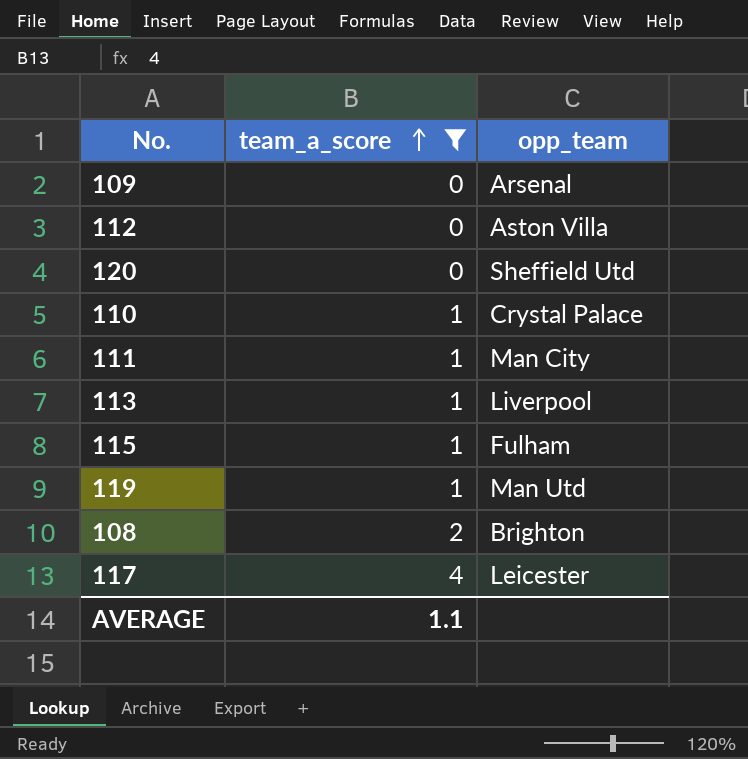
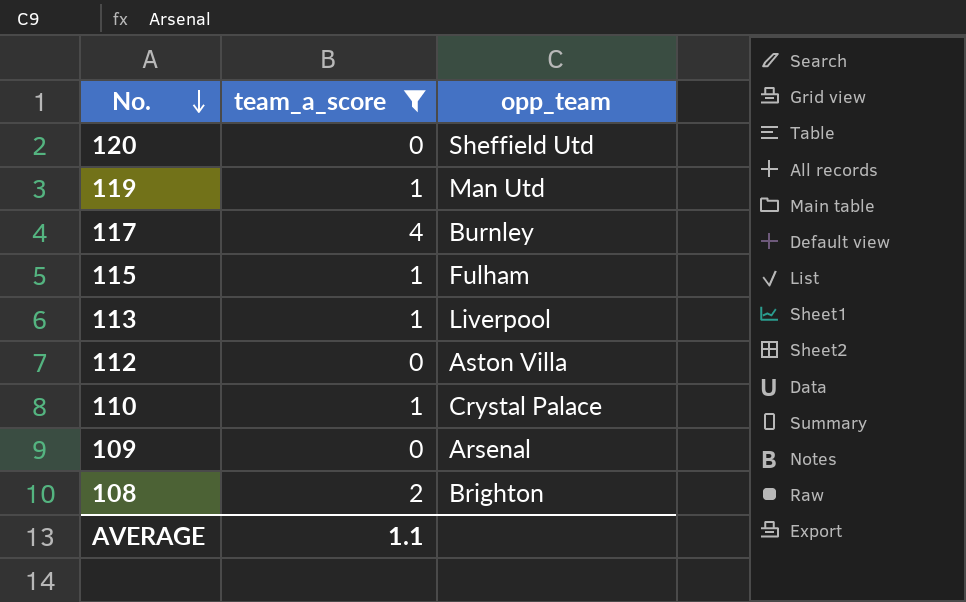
row order: team_a_score ascending -> No. descending
row 111: 1 | Man City -> none
117 | opp_team: Leicester -> Burnley

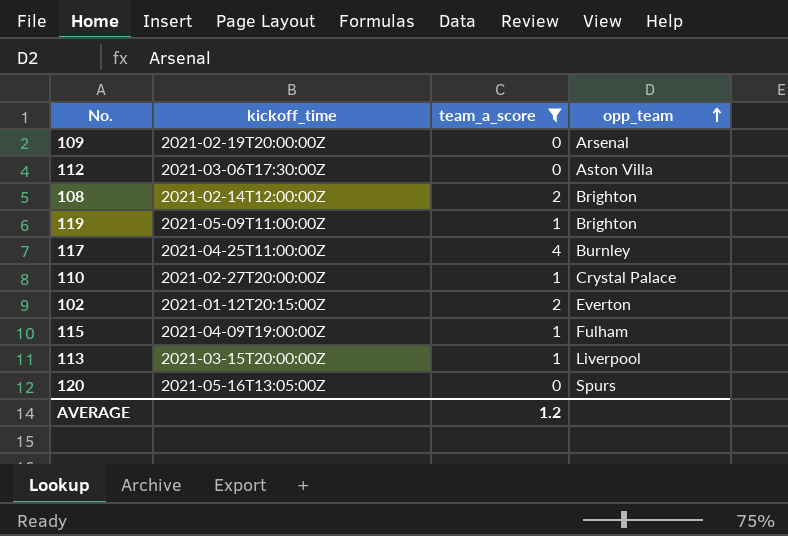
row order: No. descending -> opp_team ascending
column kickoff_time | position: none -> 2
119 | opp_team: Man Utd -> Brighton
row 102: none -> 2021-01-12T20:15:00Z | 2 | Everton
120 | opp_team: Sheffield Utd -> Spurs
AVERAGE | team_a_score: 1.1 -> 1.2

